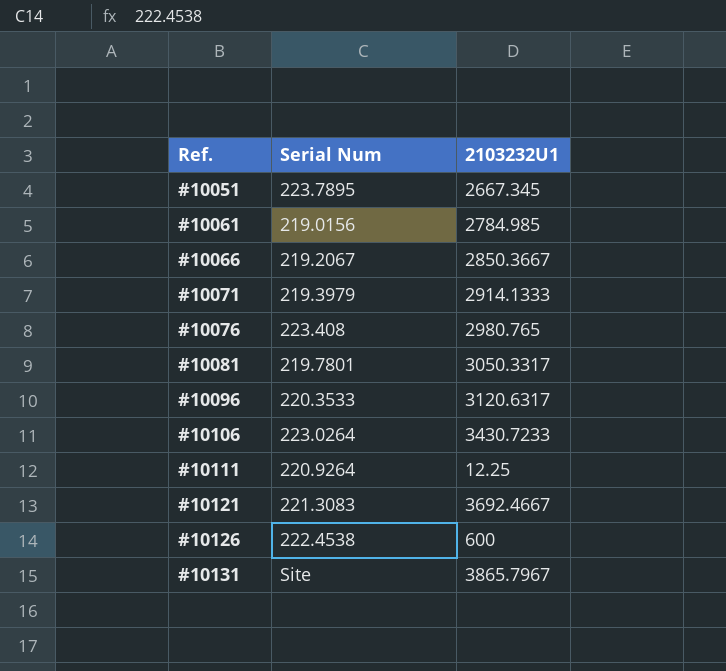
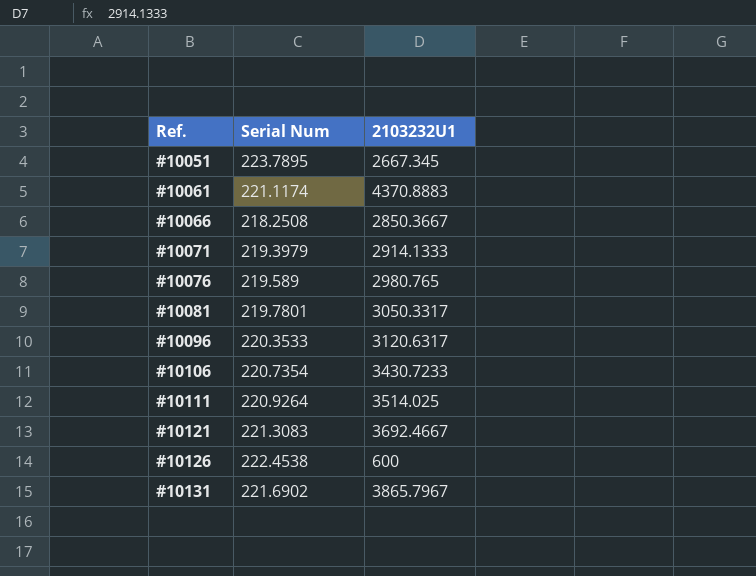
#10061 | Serial Num: 219.0156 -> 221.1174
#10061 | 2103232U1: 2784.985 -> 4370.8883
#10066 | Serial Num: 219.2067 -> 218.2508
#10076 | Serial Num: 223.408 -> 219.589
#10106 | Serial Num: 223.0264 -> 220.7354
#10111 | 2103232U1: 12.25 -> 3514.025
#10131 | Serial Num: Site -> 221.6902

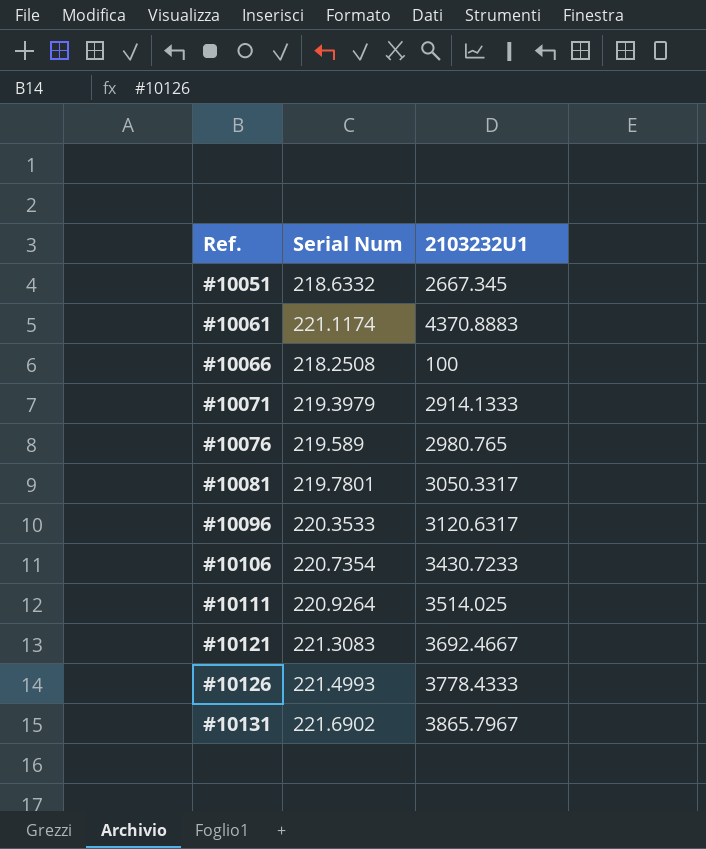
#10051 | Serial Num: 223.7895 -> 218.6332
#10066 | 2103232U1: 2850.3667 -> 100
#10126 | Serial Num: 222.4538 -> 221.4993
#10126 | 2103232U1: 600 -> 3778.4333

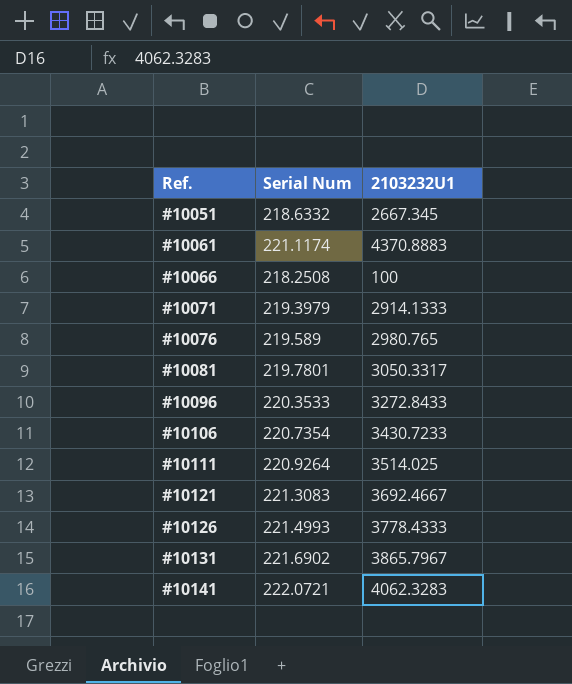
#10096 | 2103232U1: 3120.6317 -> 3272.8433
row #10141: none -> 222.0721 | 4062.3283

